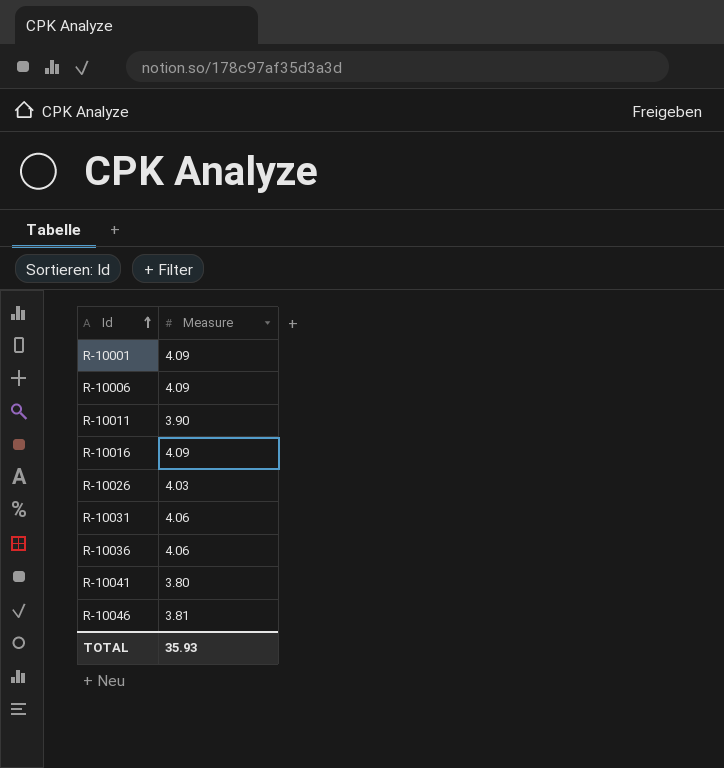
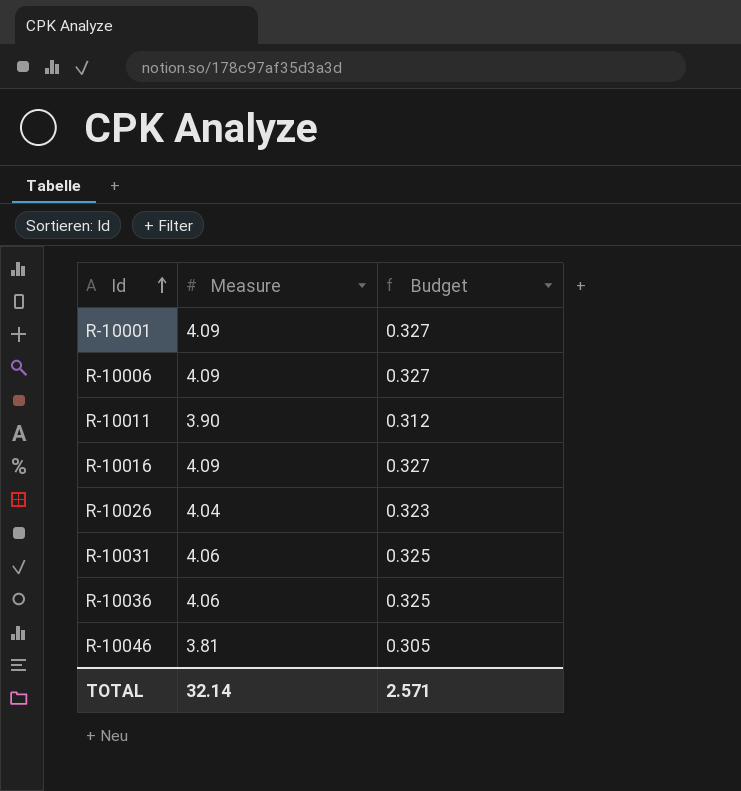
column Budget | formula: none -> [Measure] * 0.08
row R-10041: 3.80 -> none
R-10026 | Measure: 4.03 -> 4.04
TOTAL | Measure: 35.93 -> 32.14

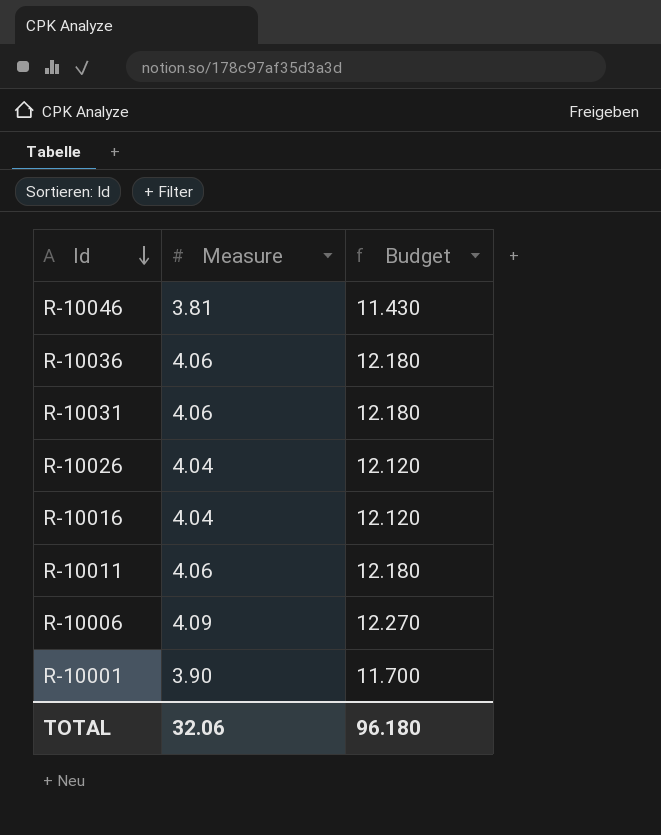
row order: Id ascending -> Id descending
column Budget | formula: [Measure] * 0.08 -> [Measure] * 3
R-10016 | Measure: 4.09 -> 4.04
R-10011 | Measure: 3.90 -> 4.06
R-10001 | Measure: 4.09 -> 3.90
TOTAL | Measure: 32.14 -> 32.06
TOTAL | Budget: 2.571 -> 96.180

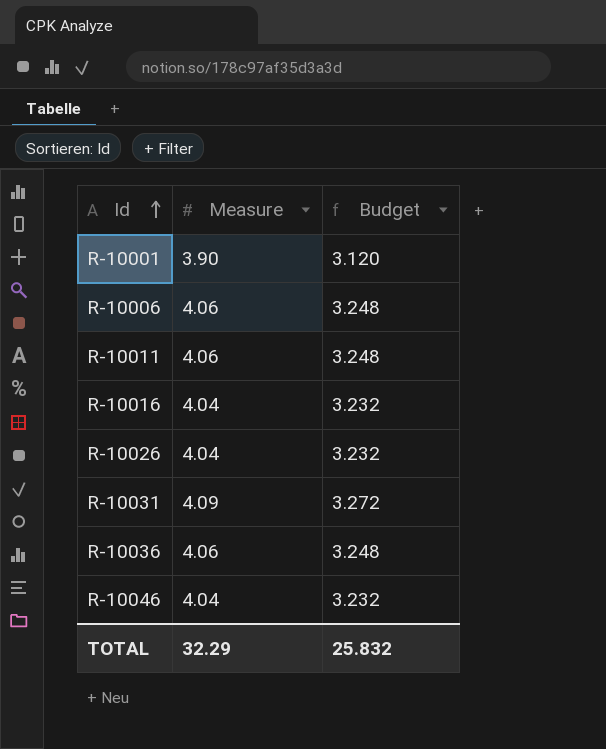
row order: Id descending -> Id ascending
column Budget | formula: [Measure] * 3 -> [Measure] * 0.8
R-10006 | Measure: 4.09 -> 4.06
R-10031 | Measure: 4.06 -> 4.09
R-10046 | Measure: 3.81 -> 4.04
TOTAL | Measure: 32.06 -> 32.29
TOTAL | Budget: 96.180 -> 25.832

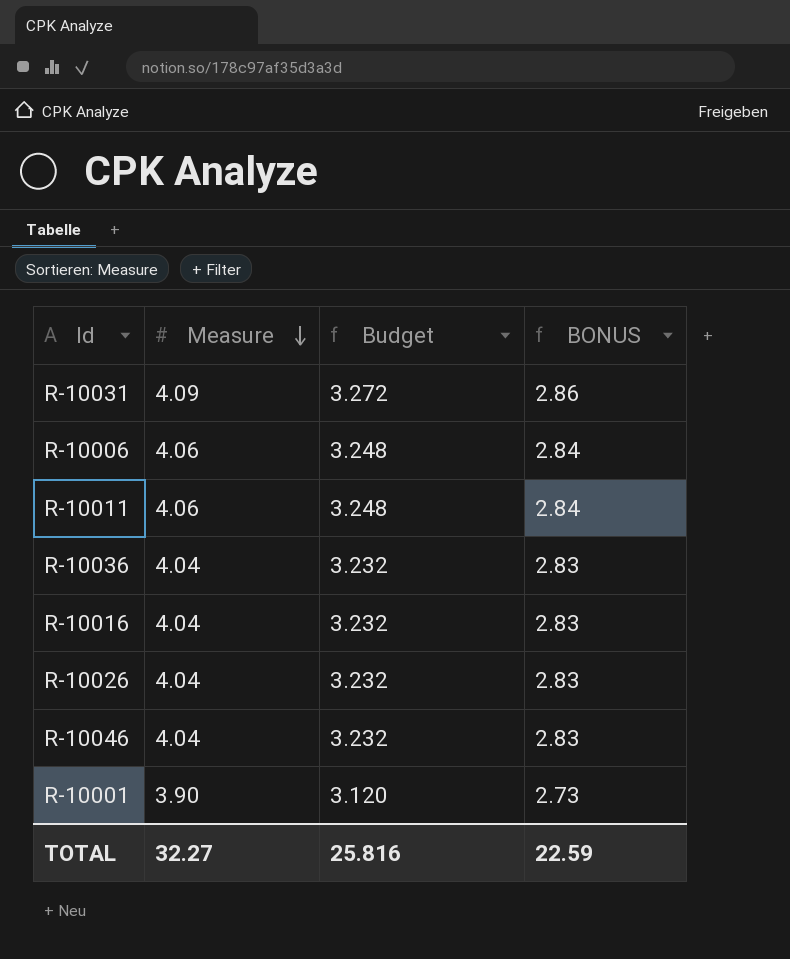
row order: Id ascending -> Measure descending
column BONUS | formula: none -> [Measure] * 0.7
R-10036 | Measure: 4.06 -> 4.04
R-10036 | Budget: 3.248 -> 3.232
TOTAL | Measure: 32.29 -> 32.27
TOTAL | Budget: 25.832 -> 25.816

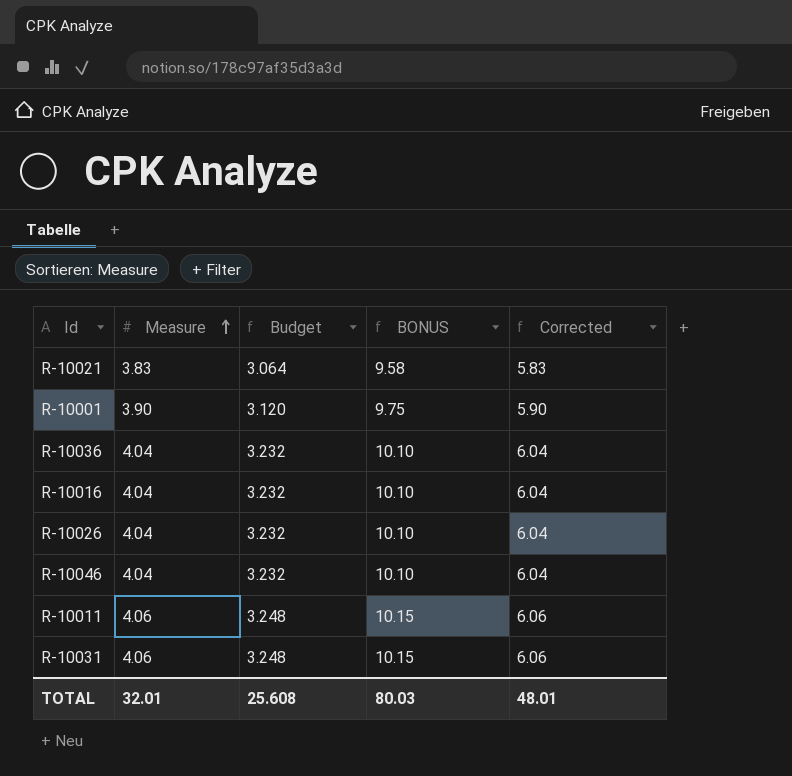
row order: Measure descending -> Measure ascending
column BONUS | formula: [Measure] * 0.7 -> [Measure] * 2.5
column Corrected | formula: none -> [Measure] + 2
row R-10006: 4.06 | 3.248 | 2.84 -> none
row R-10021: none -> 3.83 | 3.064 | 9.58 | 5.83
R-10031 | Measure: 4.09 -> 4.06
R-10031 | Budget: 3.272 -> 3.248
TOTAL | Measure: 32.27 -> 32.01
TOTAL | Budget: 25.816 -> 25.608
TOTAL | BONUS: 22.59 -> 80.03

